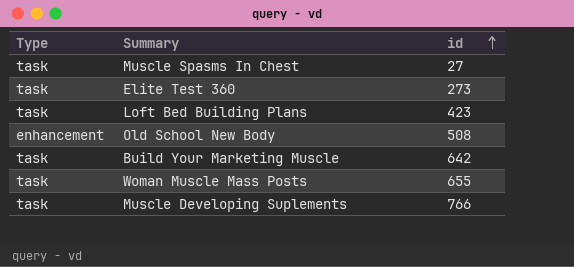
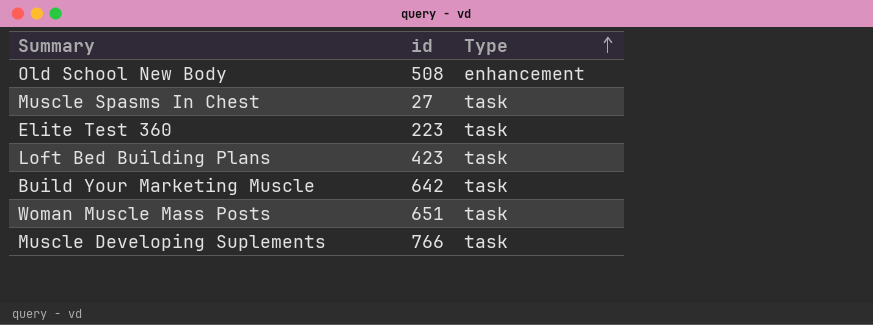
row order: id ascending -> Type ascending
column Type | position: 1 -> 3
Elite Test 360 | id: 273 -> 223
Woman Muscle Mass Posts | id: 655 -> 651

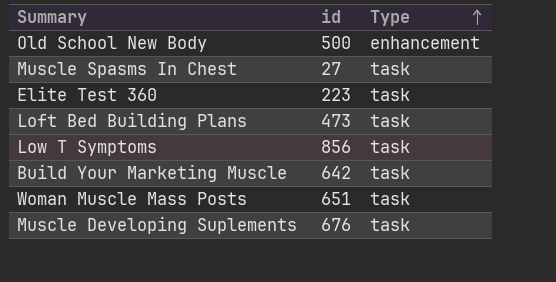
Old School New Body | id: 508 -> 500
Loft Bed Building Plans | id: 423 -> 473
row Low T Symptoms: none -> 856 | task
Muscle Developing Suplements | id: 766 -> 676

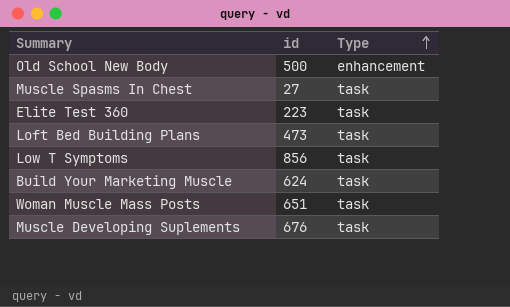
Build Your Marketing Muscle | id: 642 -> 624

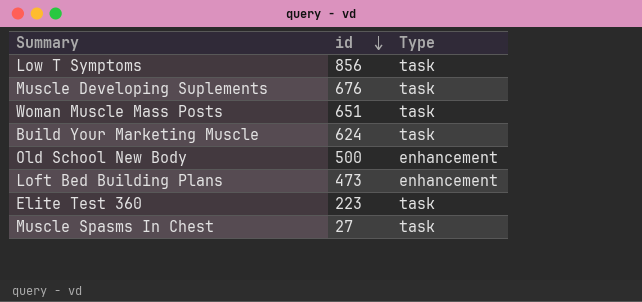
row order: Type ascending -> id descending
Loft Bed Building Plans | Type: task -> enhancement

